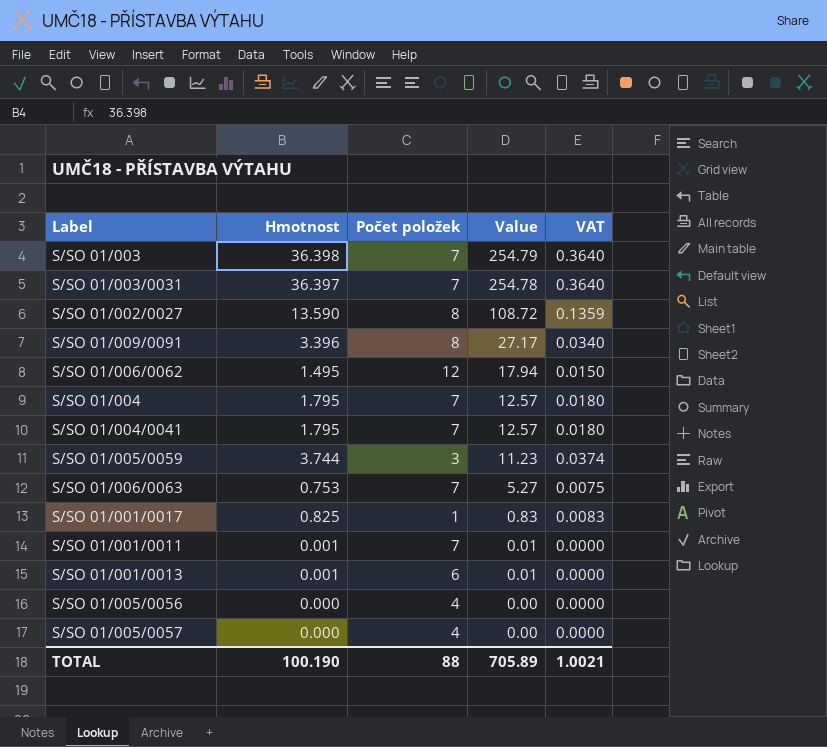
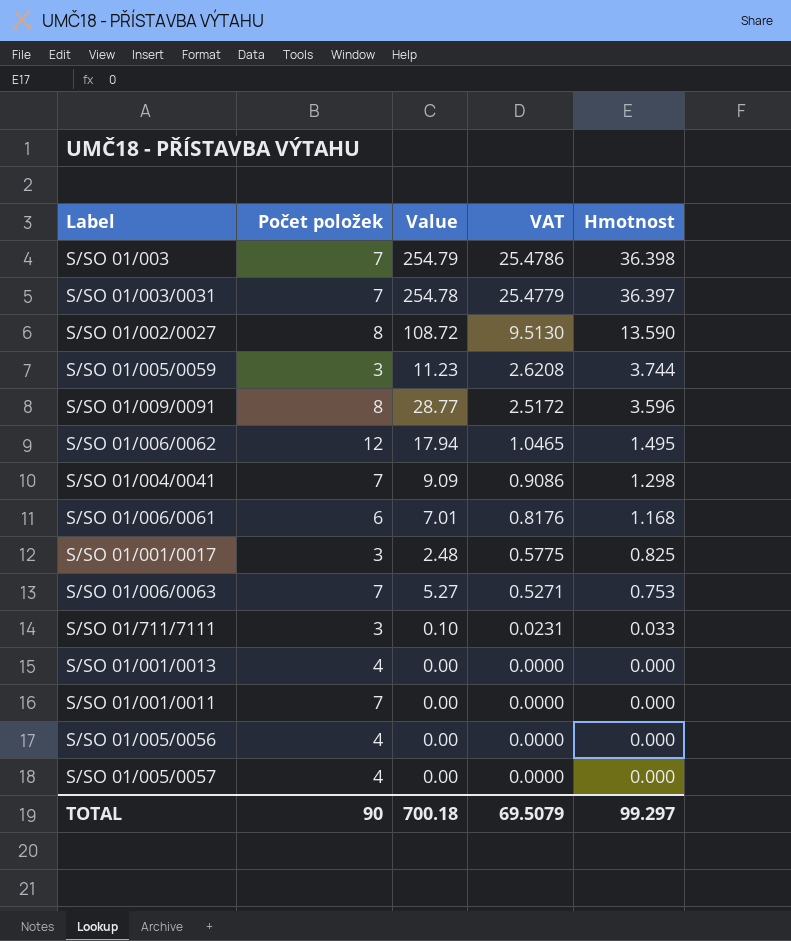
row order: Value descending -> VAT descending
column VAT | formula: [Hmotnost] * 0.01 -> [Hmotnost] * 0.7
column Hmotnost | position: 2 -> 5
row S/SO 01/004: 1.795 | 7 | 12.57 | 0.0180 -> none
S/SO 01/009/0091 | Value: 27.17 -> 28.77
S/SO 01/009/0091 | Hmotnost: 3.396 -> 3.596
S/SO 01/004/0041 | Value: 12.57 -> 9.09
S/SO 01/004/0041 | Hmotnost: 1.795 -> 1.298
row S/SO 01/006/0061: none -> 6 | 7.01 | 0.8176 | 1.168
S/SO 01/001/0017 | Počet položek: 1 -> 3
S/SO 01/001/0017 | Value: 0.83 -> 2.48
row S/SO 01/711/7111: none -> 3 | 0.10 | 0.0231 | 0.033
S/SO 01/001/0013 | Počet položek: 6 -> 4
S/SO 01/001/0013 | Value: 0.01 -> 0.00
S/SO 01/001/0013 | Hmotnost: 0.001 -> 0.000
S/SO 01/001/0011 | Value: 0.01 -> 0.00
S/SO 01/001/0011 | Hmotnost: 0.001 -> 0.000
TOTAL | Počet položek: 88 -> 90
TOTAL | Value: 705.89 -> 700.18
TOTAL | VAT: 1.0021 -> 69.5079
TOTAL | Hmotnost: 100.190 -> 99.297

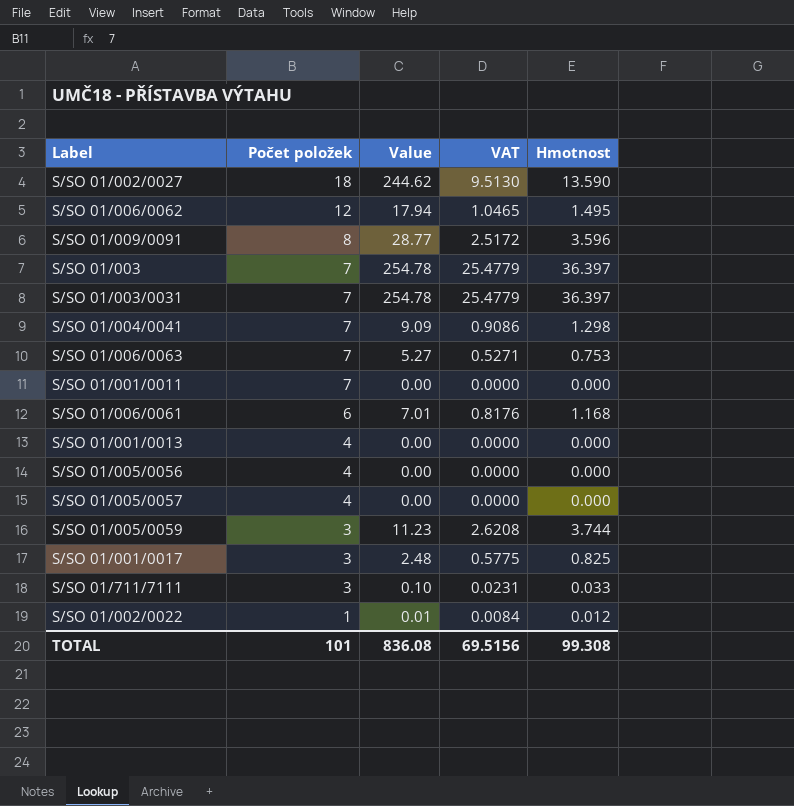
row order: VAT descending -> Počet položek descending
S/SO 01/002/0027 | Počet položek: 8 -> 18
S/SO 01/002/0027 | Value: 108.72 -> 244.62
S/SO 01/003 | Value: 254.79 -> 254.78
S/SO 01/003 | VAT: 25.4786 -> 25.4779
S/SO 01/003 | Hmotnost: 36.398 -> 36.397
row S/SO 01/002/0022: none -> 1 | 0.01 | 0.0084 | 0.012
TOTAL | Počet položek: 90 -> 101
TOTAL | Value: 700.18 -> 836.08
TOTAL | VAT: 69.5079 -> 69.5156
TOTAL | Hmotnost: 99.297 -> 99.308

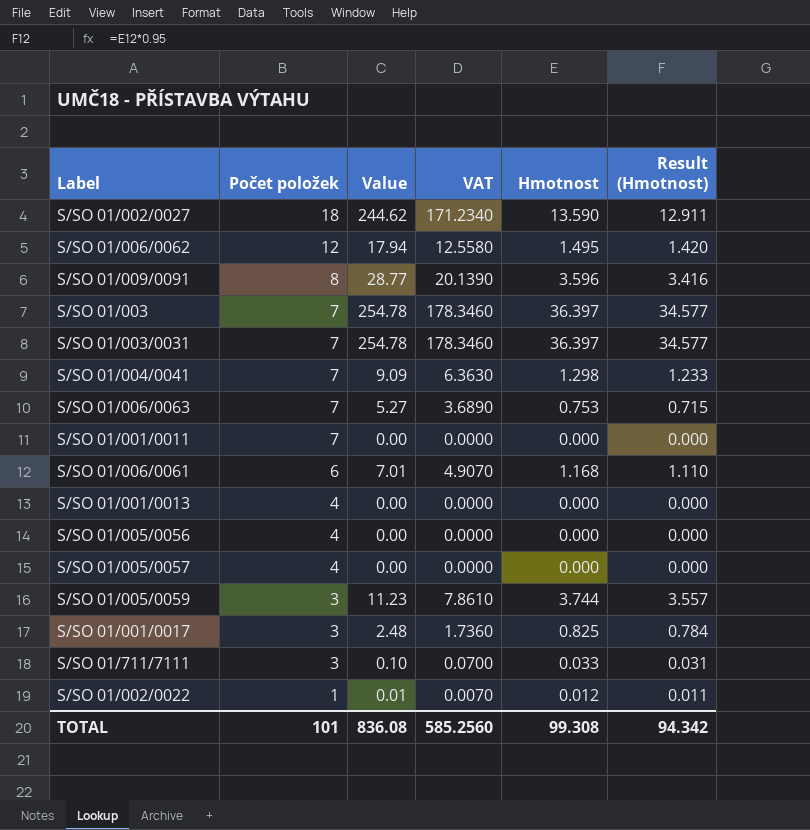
column VAT | formula: [Hmotnost] * 0.7 -> [Value] * 0.7
column Result (Hmotnost) | formula: none -> [Hmotnost] * 0.95
TOTAL | VAT: 69.5156 -> 585.2560

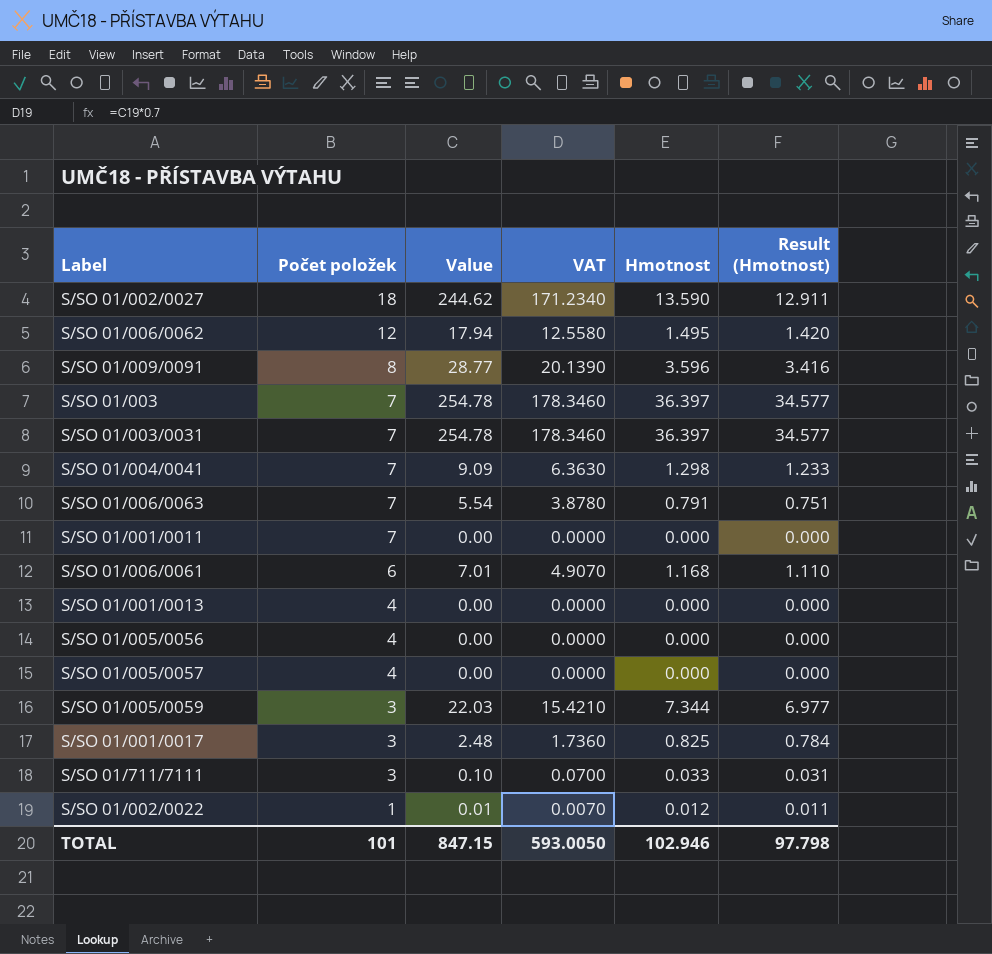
S/SO 01/006/0063 | Value: 5.27 -> 5.54
S/SO 01/006/0063 | VAT: 3.6890 -> 3.8780
S/SO 01/006/0063 | Hmotnost: 0.753 -> 0.791
S/SO 01/006/0063 | Result (Hmotnost): 0.715 -> 0.751
S/SO 01/005/0059 | Value: 11.23 -> 22.03
S/SO 01/005/0059 | VAT: 7.8610 -> 15.4210
S/SO 01/005/0059 | Hmotnost: 3.744 -> 7.344
S/SO 01/005/0059 | Result (Hmotnost): 3.557 -> 6.977
TOTAL | Value: 836.08 -> 847.15
TOTAL | VAT: 585.2560 -> 593.0050
TOTAL | Hmotnost: 99.308 -> 102.946
TOTAL | Result (Hmotnost): 94.342 -> 97.798

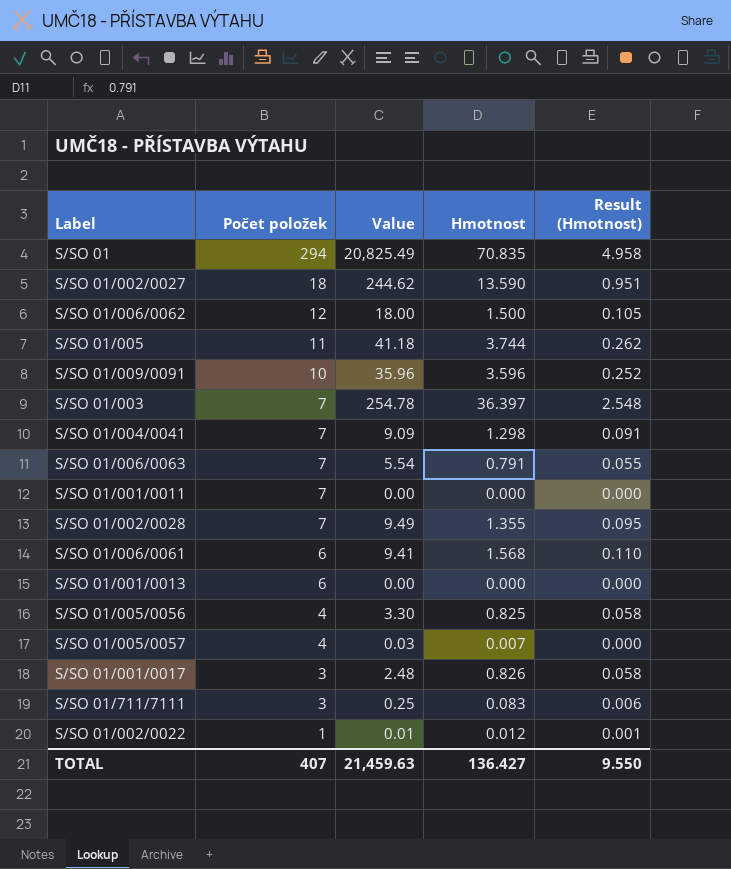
column VAT | formula: [Value] * 0.7 -> none
column Result (Hmotnost) | formula: [Hmotnost] * 0.95 -> [Hmotnost] * 0.07
row S/SO 01/003/0031: 7 | 254.78 | 178.3460 | 36.397 | 34.577 -> none
row S/SO 01/005/0059: 3 | 22.03 | 15.4210 | 7.344 | 6.977 -> none
row S/SO 01: none -> 294 | 20,825.49 | 70.835 | 4.958
S/SO 01/006/0062 | Value: 17.94 -> 18.00
S/SO 01/006/0062 | Hmotnost: 1.495 -> 1.500
row S/SO 01/005: none -> 11 | 41.18 | 3.744 | 0.262
S/SO 01/009/0091 | Počet položek: 8 -> 10
S/SO 01/009/0091 | Value: 28.77 -> 35.96
row S/SO 01/002/0028: none -> 7 | 9.49 | 1.355 | 0.095
S/SO 01/006/0061 | Value: 7.01 -> 9.41
S/SO 01/006/0061 | Hmotnost: 1.168 -> 1.568
S/SO 01/001/0013 | Počet položek: 4 -> 6
S/SO 01/005/0056 | Value: 0.00 -> 3.30
S/SO 01/005/0056 | Hmotnost: 0.000 -> 0.825
S/SO 01/005/0057 | Value: 0.00 -> 0.03
S/SO 01/005/0057 | Hmotnost: 0.000 -> 0.007
S/SO 01/001/0017 | Hmotnost: 0.825 -> 0.826
S/SO 01/711/7111 | Value: 0.10 -> 0.25
S/SO 01/711/7111 | Hmotnost: 0.033 -> 0.083
TOTAL | Počet položek: 101 -> 407
TOTAL | Value: 847.15 -> 21,459.63
TOTAL | Hmotnost: 102.946 -> 136.427
TOTAL | Result (Hmotnost): 97.798 -> 9.550

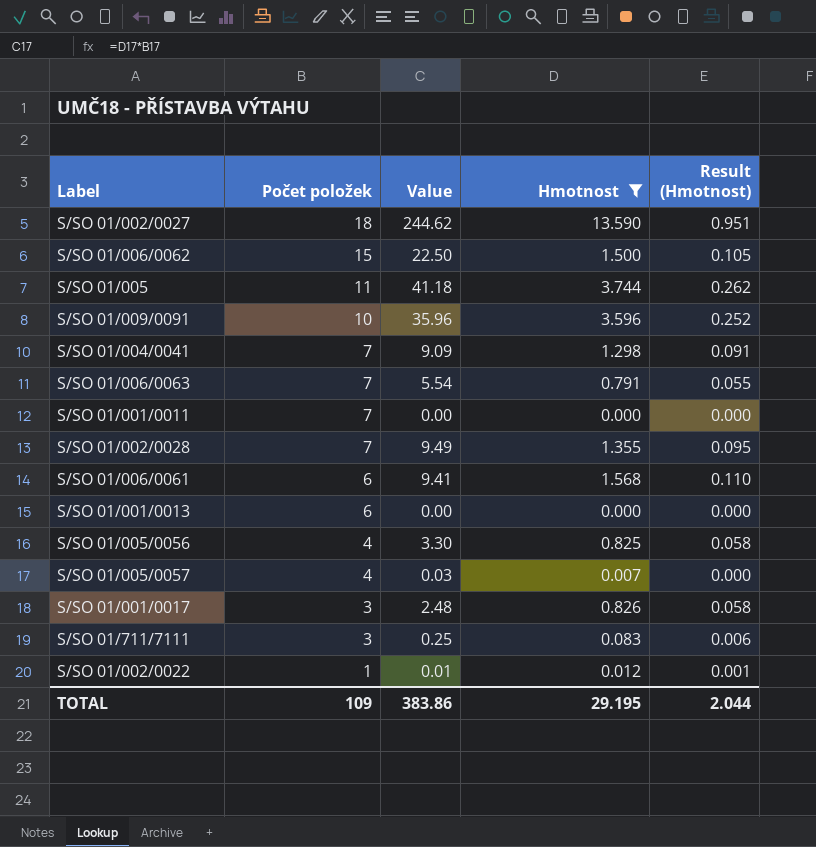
filter: none -> Hmotnost <= 13.590
S/SO 01/006/0062 | Počet položek: 12 -> 15
S/SO 01/006/0062 | Value: 18.00 -> 22.50
TOTAL | Počet položek: 407 -> 109
TOTAL | Value: 21,459.63 -> 383.86
TOTAL | Hmotnost: 136.427 -> 29.195
TOTAL | Result (Hmotnost): 9.550 -> 2.044

